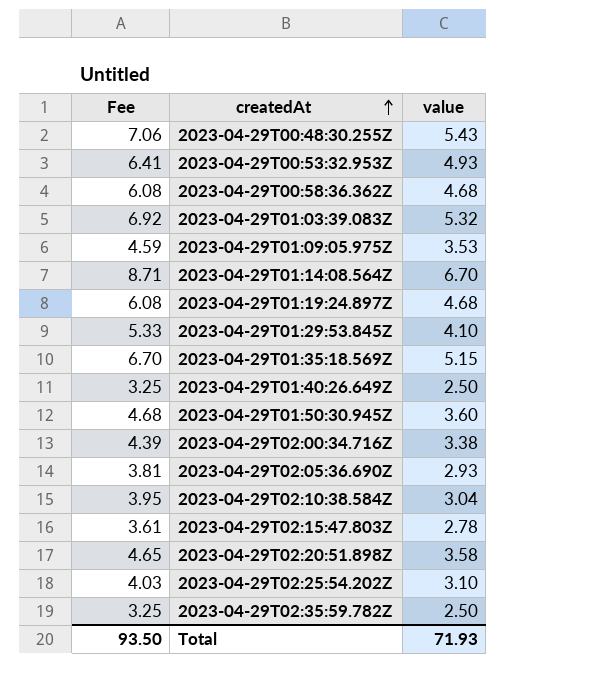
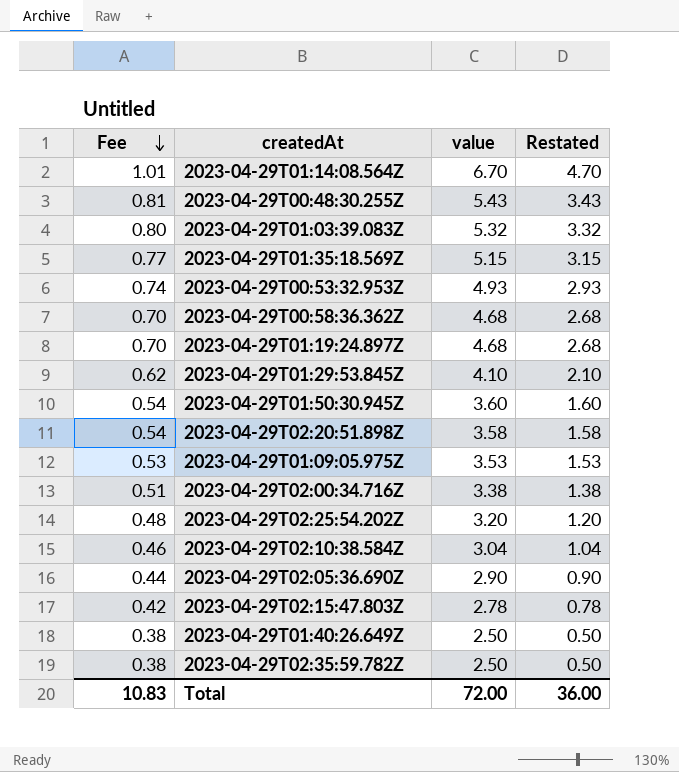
row order: createdAt ascending -> Fee descending
column Fee | formula: [value] * 1.3 -> [value] * 0.15
column Restated | formula: none -> [value] - 2
2023-04-29T02:25:54.202Z | value: 3.10 -> 3.20
2023-04-29T02:05:36.690Z | value: 2.93 -> 2.90
Total | Fee: 93.50 -> 10.83
Total | value: 71.93 -> 72.00

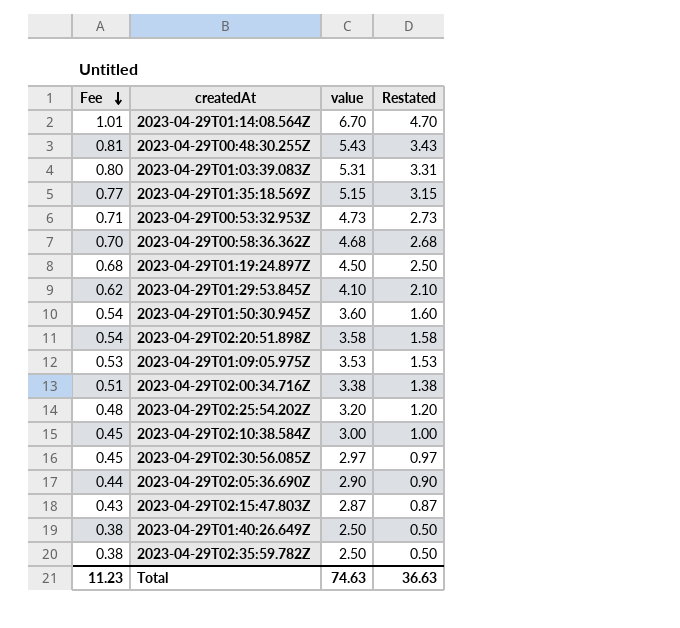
2023-04-29T01:03:39.083Z | value: 5.32 -> 5.31
2023-04-29T01:03:39.083Z | Restated: 3.32 -> 3.31
2023-04-29T00:53:32.953Z | Fee: 0.74 -> 0.71
2023-04-29T00:53:32.953Z | value: 4.93 -> 4.73
2023-04-29T00:53:32.953Z | Restated: 2.93 -> 2.73
2023-04-29T01:19:24.897Z | Fee: 0.70 -> 0.68
2023-04-29T01:19:24.897Z | value: 4.68 -> 4.50
2023-04-29T01:19:24.897Z | Restated: 2.68 -> 2.50
2023-04-29T02:10:38.584Z | Fee: 0.46 -> 0.45
2023-04-29T02:10:38.584Z | value: 3.04 -> 3.00
2023-04-29T02:10:38.584Z | Restated: 1.04 -> 1.00
row 2023-04-29T02:30:56.085Z: none -> 0.45 | 2.97 | 0.97
2023-04-29T02:15:47.803Z | Fee: 0.42 -> 0.43
2023-04-29T02:15:47.803Z | value: 2.78 -> 2.87
2023-04-29T02:15:47.803Z | Restated: 0.78 -> 0.87
Total | Fee: 10.83 -> 11.23
Total | value: 72.00 -> 74.63
Total | Restated: 36.00 -> 36.63

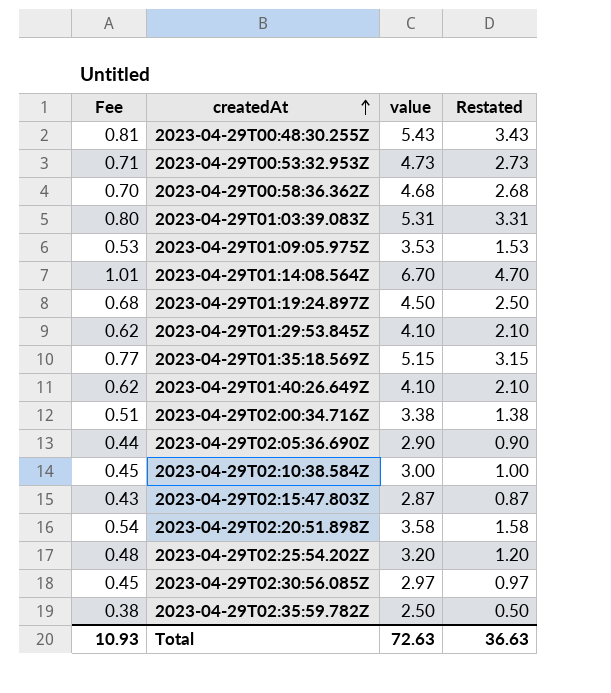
row order: Fee descending -> createdAt ascending
row 2023-04-29T01:50:30.945Z: 0.54 | 3.60 | 1.60 -> none
2023-04-29T01:40:26.649Z | Fee: 0.38 -> 0.62
2023-04-29T01:40:26.649Z | value: 2.50 -> 4.10
2023-04-29T01:40:26.649Z | Restated: 0.50 -> 2.10
Total | Fee: 11.23 -> 10.93
Total | value: 74.63 -> 72.63

